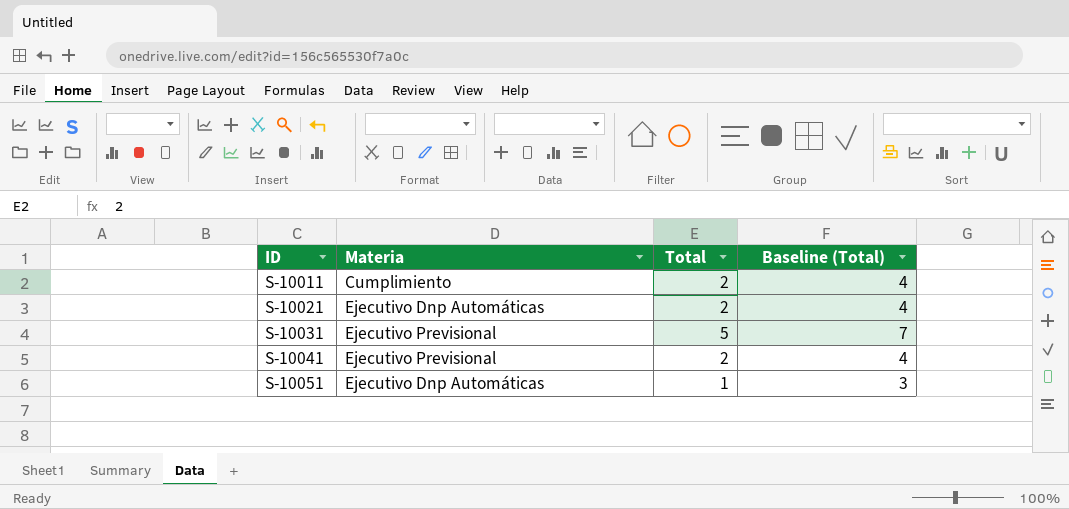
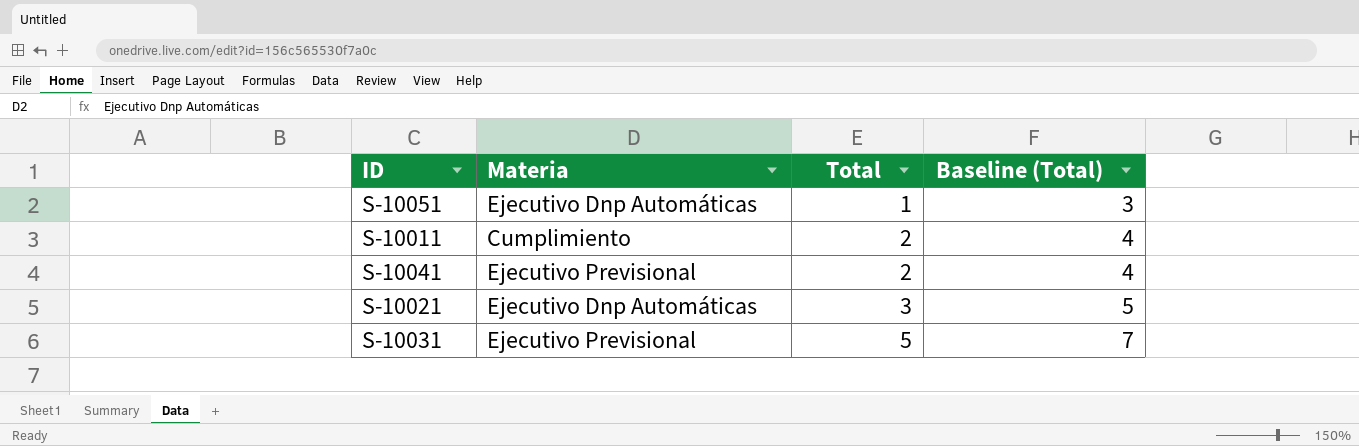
row order: ID ascending -> Total ascending
S-10021 | Total: 2 -> 3
S-10021 | Baseline (Total): 4 -> 5

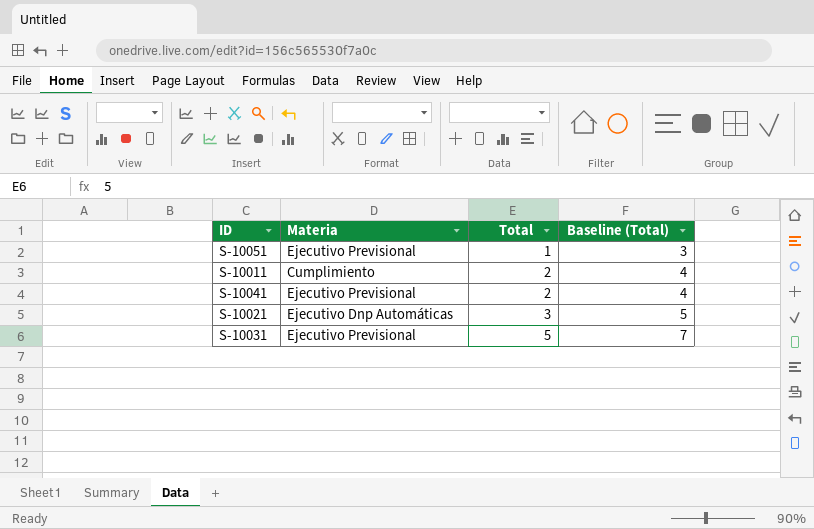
S-10051 | Materia: Ejecutivo Dnp Automáticas -> Ejecutivo Previsional

